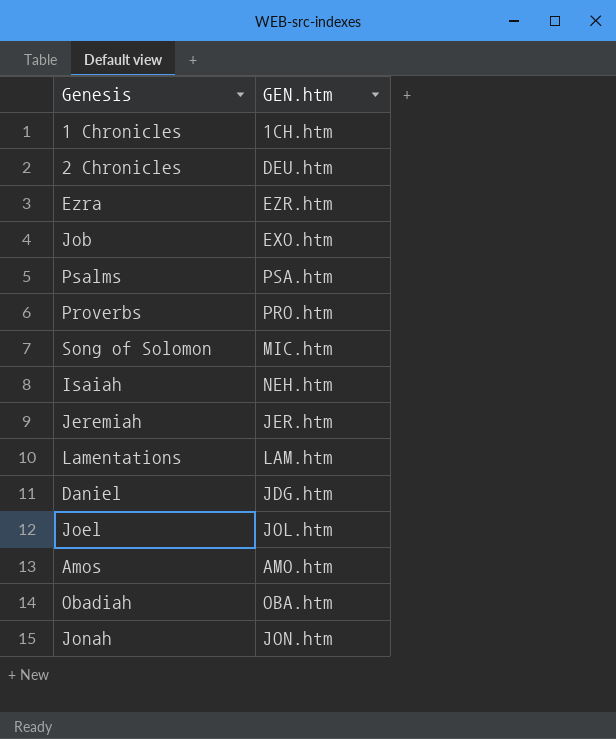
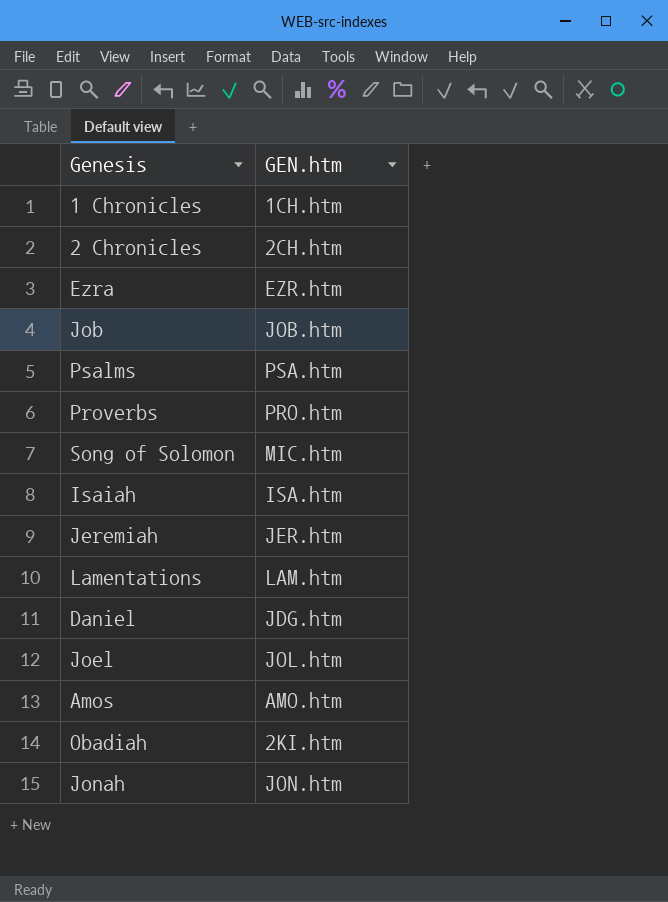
2 Chronicles | GEN.htm: DEU.htm -> 2CH.htm
Job | GEN.htm: EXO.htm -> JOB.htm
Isaiah | GEN.htm: NEH.htm -> ISA.htm
Obadiah | GEN.htm: OBA.htm -> 2KI.htm

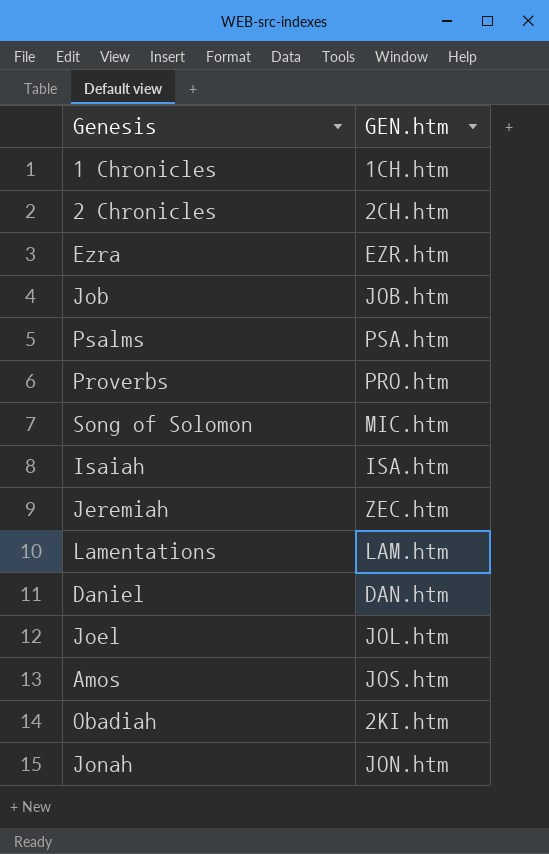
Jeremiah | GEN.htm: JER.htm -> ZEC.htm
Daniel | GEN.htm: JDG.htm -> DAN.htm
Amos | GEN.htm: AMO.htm -> JOS.htm

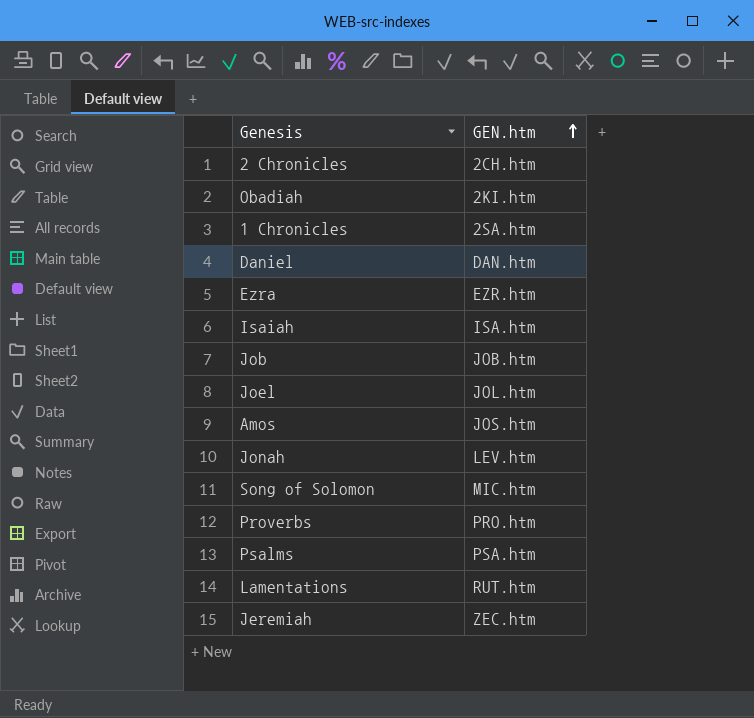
row order: none -> GEN.htm ascending
1 Chronicles | GEN.htm: 1CH.htm -> 2SA.htm
Jonah | GEN.htm: JON.htm -> LEV.htm
Lamentations | GEN.htm: LAM.htm -> RUT.htm

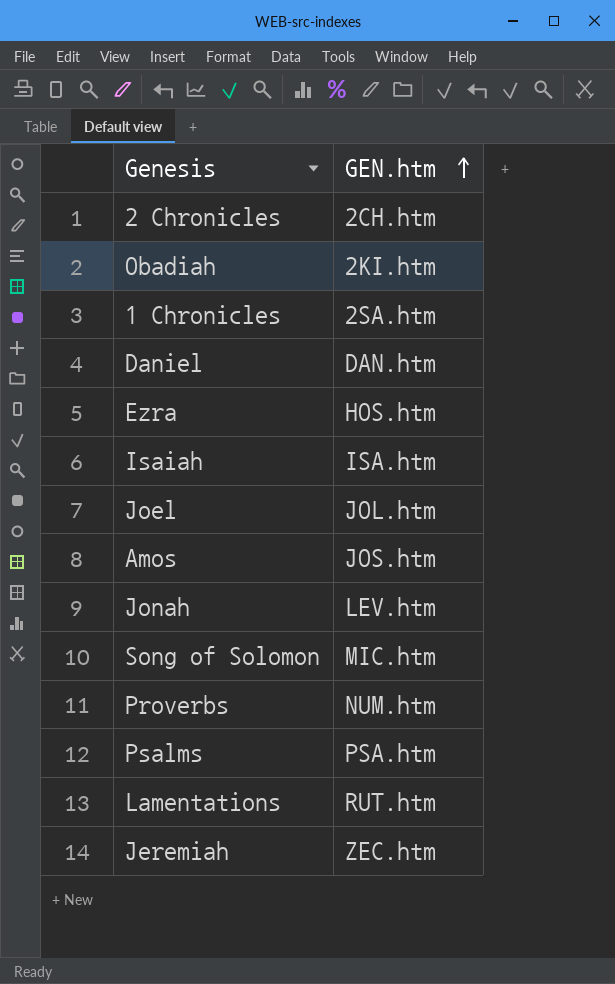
row Job: JOB.htm -> none
Ezra | GEN.htm: EZR.htm -> HOS.htm
Proverbs | GEN.htm: PRO.htm -> NUM.htm

